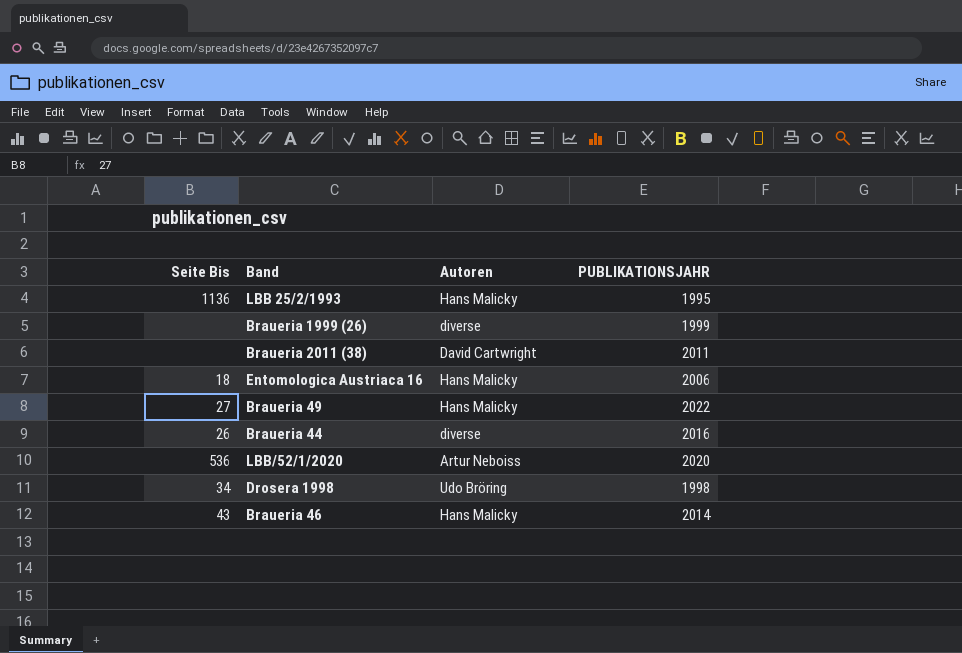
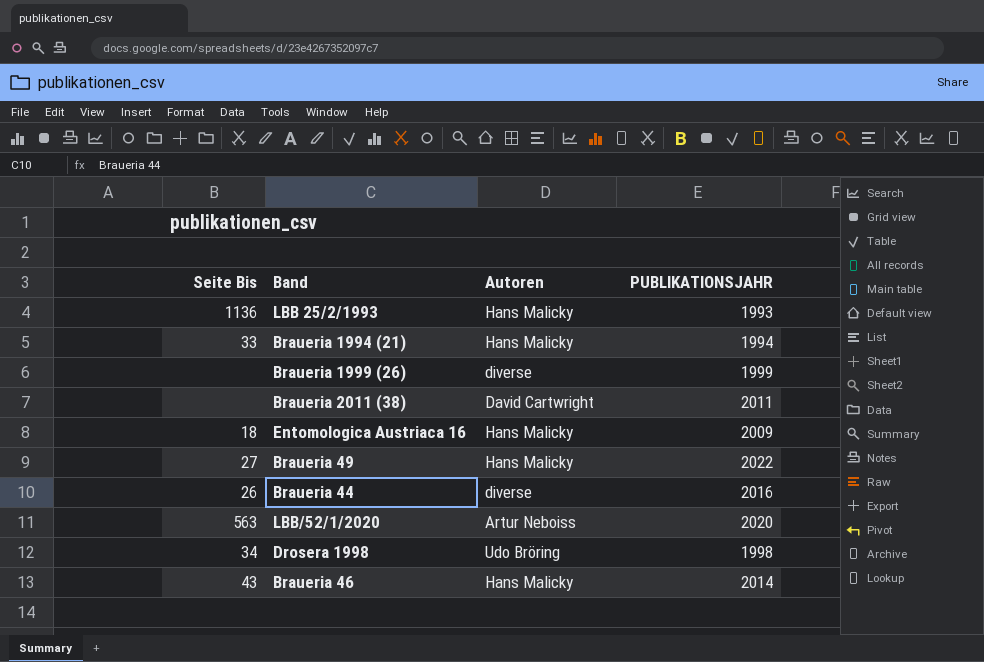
LBB 25/2/1993 | PUBLIKATIONSJAHR: 1995 -> 1993
row Braueria 1994 (21): none -> 33 | Hans Malicky | 1994
Entomologica Austriaca 16 | PUBLIKATIONSJAHR: 2006 -> 2009
LBB/52/1/2020 | Seite Bis: 536 -> 563

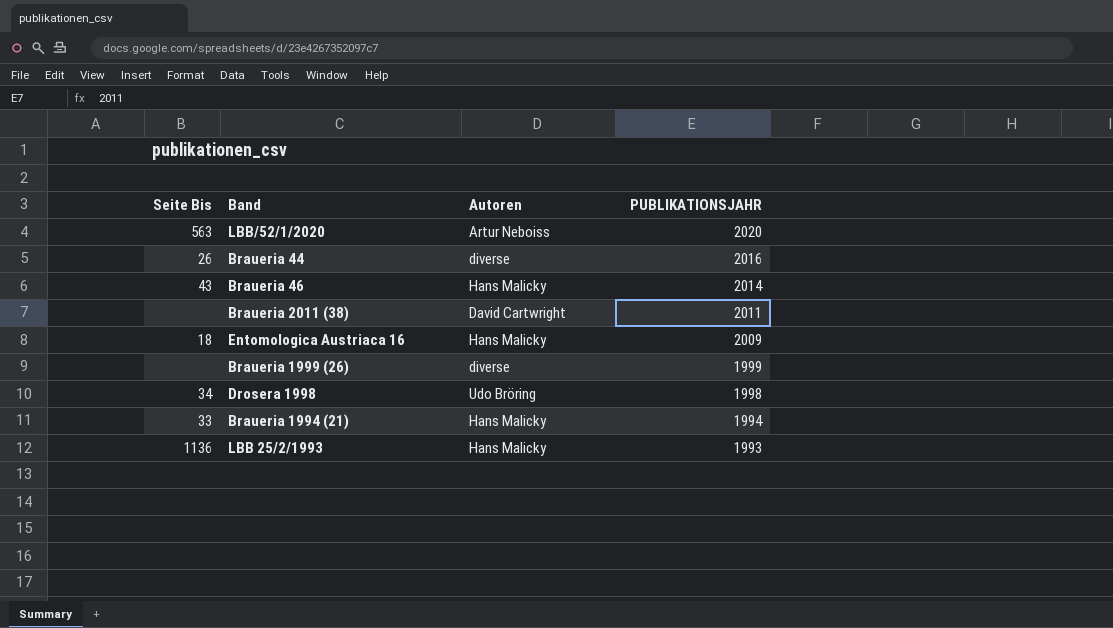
row order: none -> PUBLIKATIONSJAHR descending
row Braueria 49: 27 | Hans Malicky | 2022 -> none

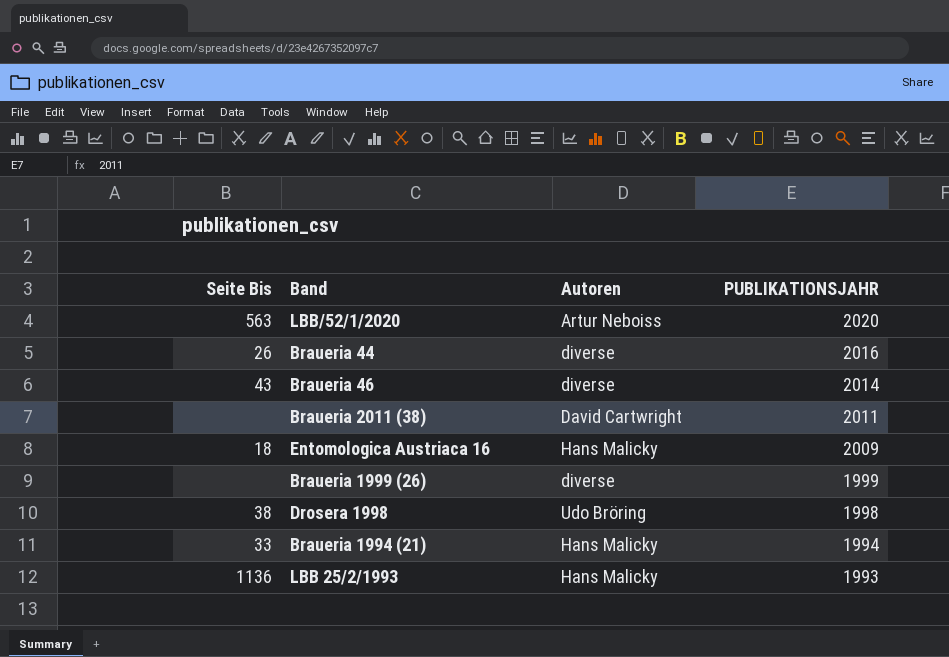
Braueria 46 | Autoren: Hans Malicky -> diverse
Drosera 1998 | Seite Bis: 34 -> 38

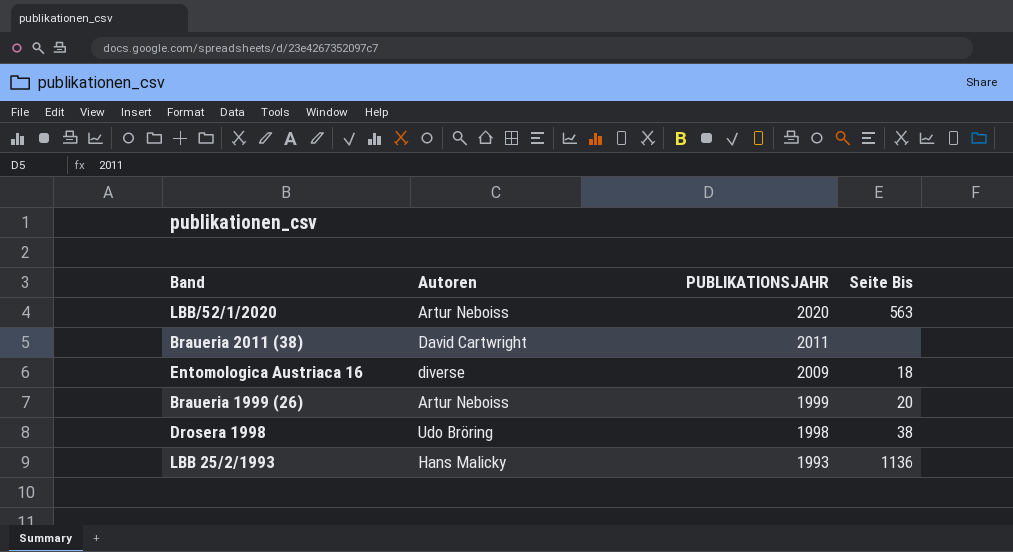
column Seite Bis | position: 1 -> 4
row Braueria 44: 26 | diverse | 2016 -> none
row Braueria 46: 43 | diverse | 2014 -> none
row Braueria 1994 (21): 33 | Hans Malicky | 1994 -> none
Entomologica Austriaca 16 | Autoren: Hans Malicky -> diverse
Braueria 1999 (26) | Autoren: diverse -> Artur Neboiss
Braueria 1999 (26) | Seite Bis: none -> 20

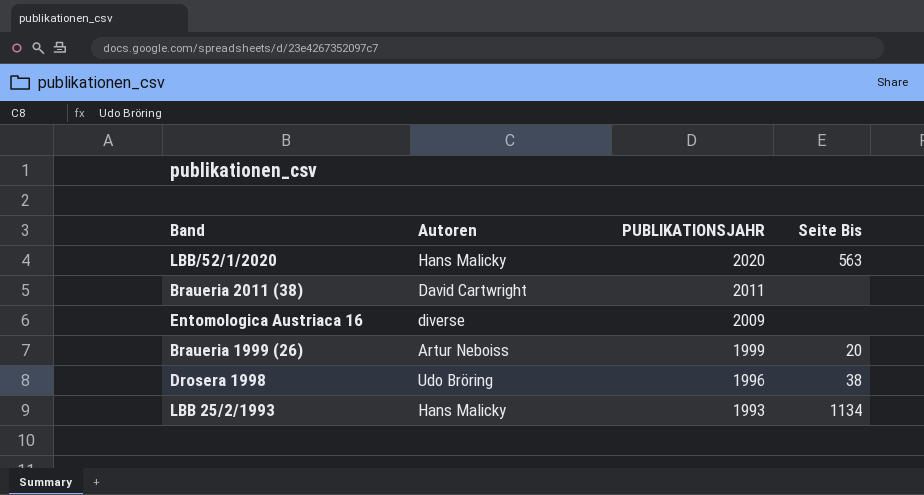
LBB/52/1/2020 | Autoren: Artur Neboiss -> Hans Malicky
Entomologica Austriaca 16 | Seite Bis: 18 -> none
Drosera 1998 | PUBLIKATIONSJAHR: 1998 -> 1996
LBB 25/2/1993 | Seite Bis: 1136 -> 1134

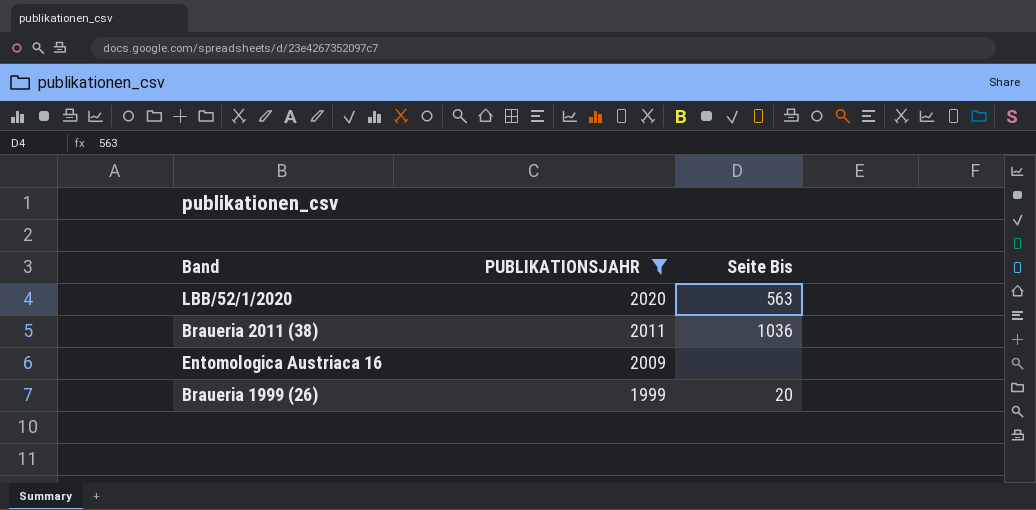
filter: none -> PUBLIKATIONSJAHR >= 1999
column Autoren | position: 2 -> none
Braueria 2011 (38) | Seite Bis: none -> 1036

